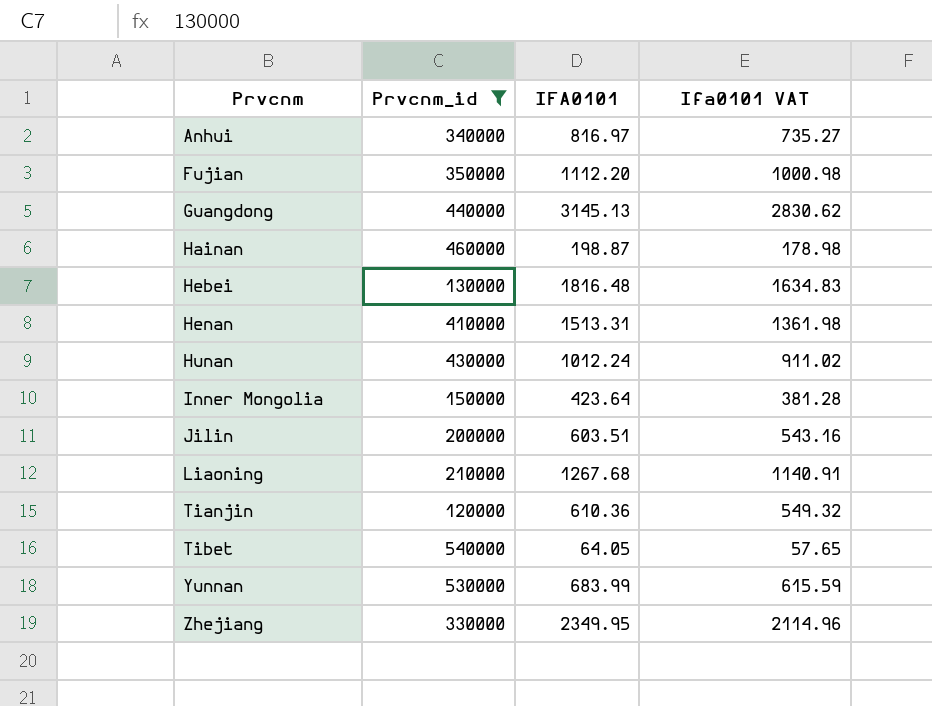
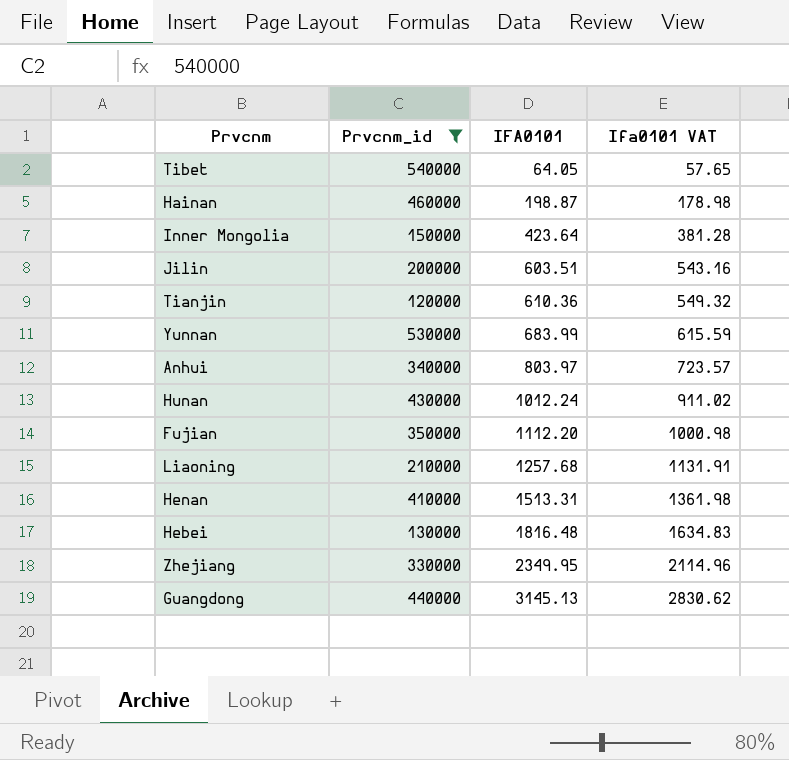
row order: Prvcnm ascending -> IFA0101 ascending
Anhui | IFA0101: 816.97 -> 803.97
Anhui | Ifa0101 VAT: 735.27 -> 723.57
Liaoning | IFA0101: 1267.68 -> 1257.68
Liaoning | Ifa0101 VAT: 1140.91 -> 1131.91

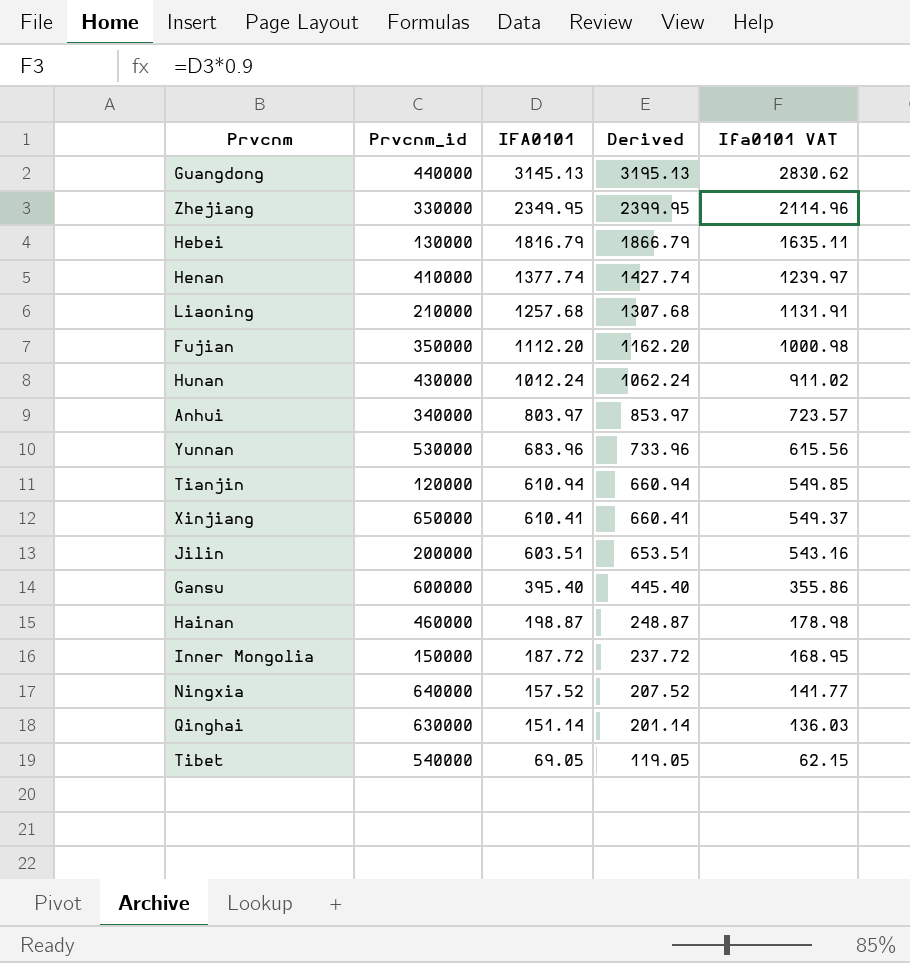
filter: Prvcnm_id <= 540000 -> none
row order: IFA0101 ascending -> IFA0101 descending
column Derived | formula: none -> [IFA0101] + 50
Hebei | IFA0101: 1816.48 -> 1816.79
Hebei | Ifa0101 VAT: 1634.83 -> 1635.11
Henan | IFA0101: 1513.31 -> 1377.74
Henan | Ifa0101 VAT: 1361.98 -> 1239.97
Yunnan | IFA0101: 683.99 -> 683.96
Yunnan | Ifa0101 VAT: 615.59 -> 615.56
Tianjin | IFA0101: 610.36 -> 610.94
Tianjin | Ifa0101 VAT: 549.32 -> 549.85
Inner Mongolia | IFA0101: 423.64 -> 187.72
Inner Mongolia | Ifa0101 VAT: 381.28 -> 168.95
Tibet | IFA0101: 64.05 -> 69.05
Tibet | Ifa0101 VAT: 57.65 -> 62.15

